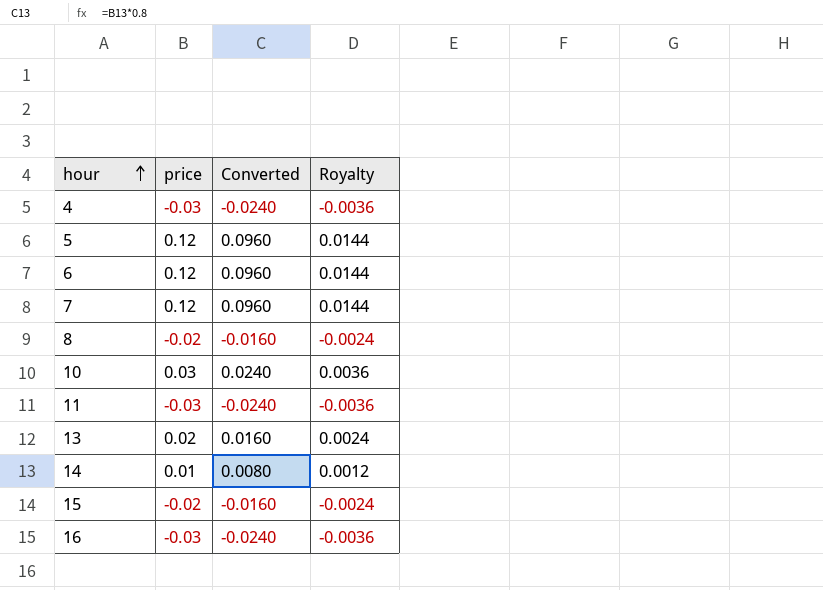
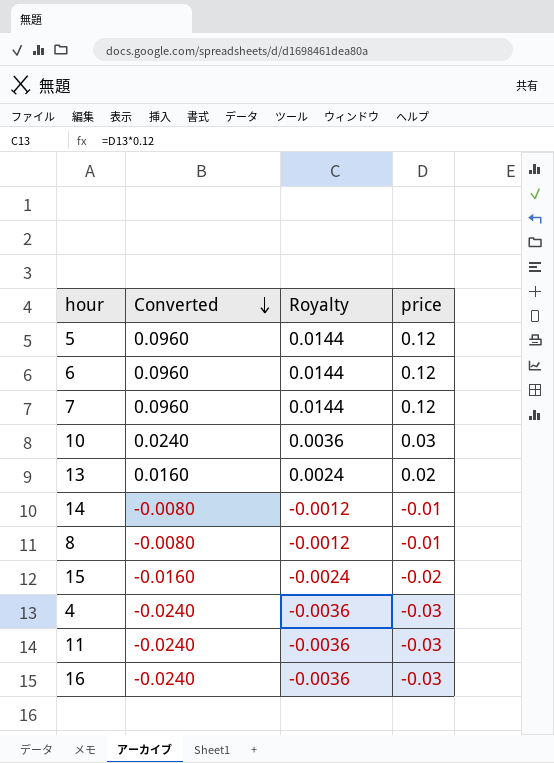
row order: hour ascending -> Converted descending
column price | position: 2 -> 4
14 | Converted: 0.0080 -> -0.0080
14 | Royalty: 0.0012 -> -0.0012
14 | price: 0.01 -> -0.01
8 | Converted: -0.0160 -> -0.0080
8 | Royalty: -0.0024 -> -0.0012
8 | price: -0.02 -> -0.01

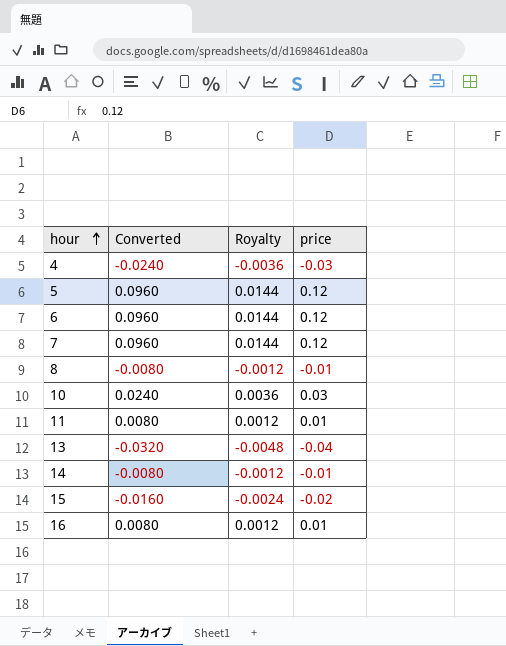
row order: Converted descending -> hour ascending
11 | Converted: -0.0240 -> 0.0080
11 | Royalty: -0.0036 -> 0.0012
11 | price: -0.03 -> 0.01
13 | Converted: 0.0160 -> -0.0320
13 | Royalty: 0.0024 -> -0.0048
13 | price: 0.02 -> -0.04
16 | Converted: -0.0240 -> 0.0080
16 | Royalty: -0.0036 -> 0.0012
16 | price: -0.03 -> 0.01

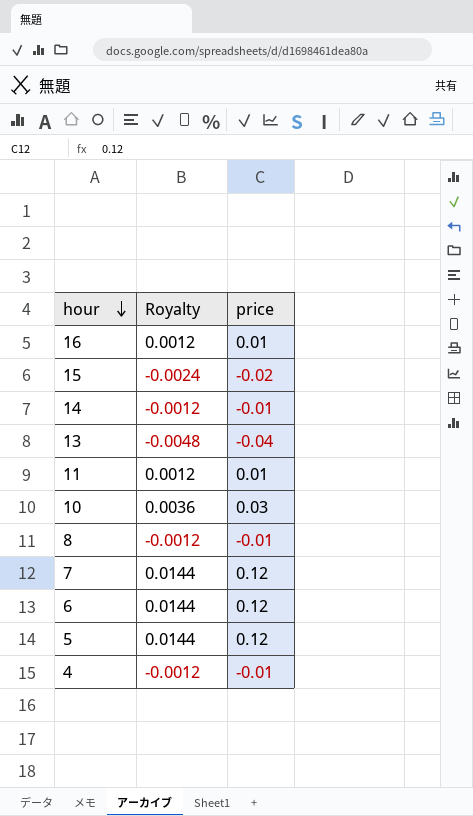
row order: hour ascending -> hour descending
column Converted | formula: [price] * 0.8 -> none
4 | Royalty: -0.0036 -> -0.0012
4 | price: -0.03 -> -0.01

